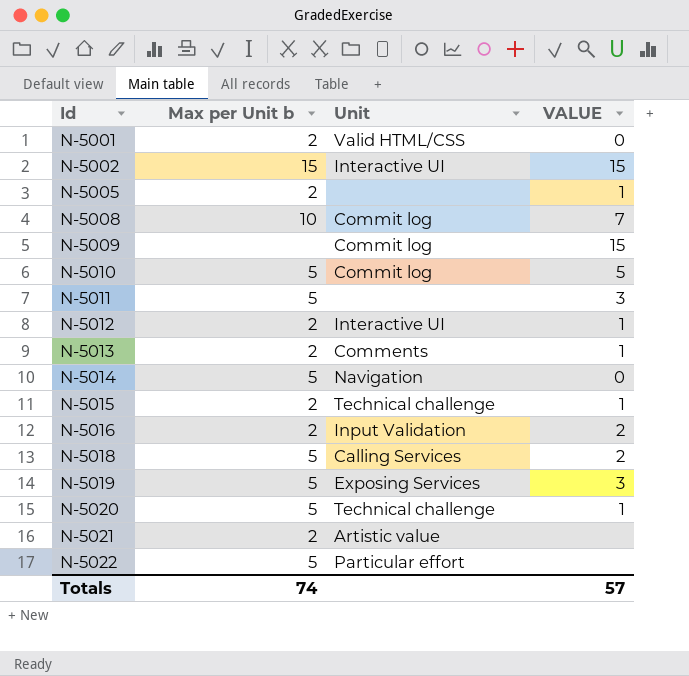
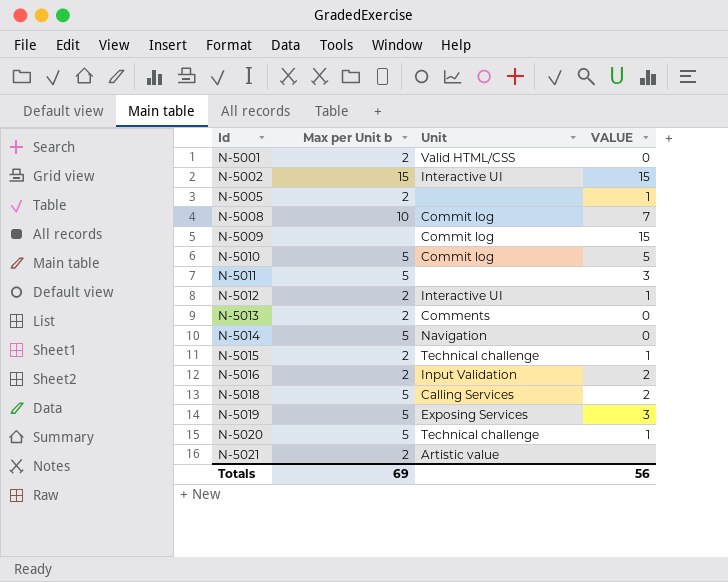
row N-5022: 5 | Particular effort | none -> none
N-5013 | VALUE: 1 -> 0
Totals | Max per Unit b: 74 -> 69
Totals | VALUE: 57 -> 56

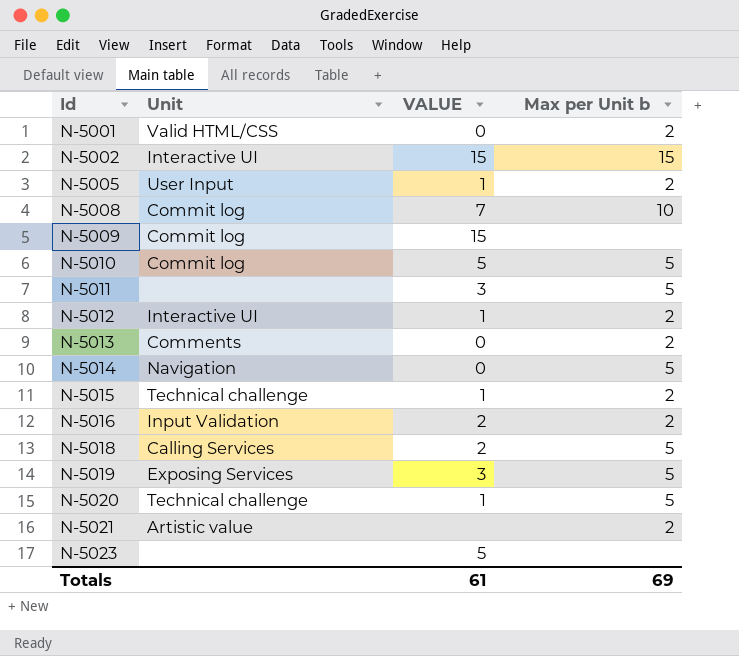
column Max per Unit b | position: 2 -> 4
N-5005 | Unit: none -> User Input
row N-5023: none -> none | 5 | none
Totals | VALUE: 56 -> 61

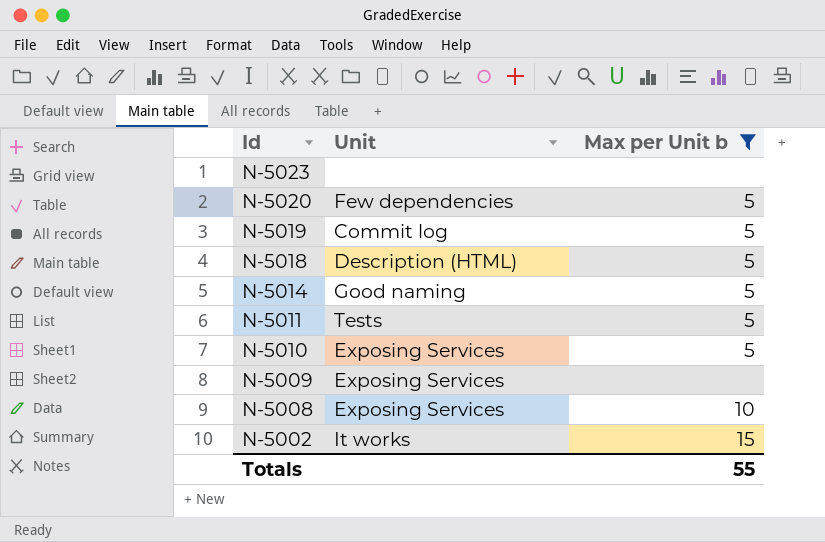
filter: none -> Max per Unit b != 2
row order: Id ascending -> Id descending
column VALUE | position: 3 -> none
N-5020 | Unit: Technical challenge -> Few dependencies
N-5019 | Unit: Exposing Services -> Commit log
N-5018 | Unit: Calling Services -> Description (HTML)
N-5014 | Unit: Navigation -> Good naming
N-5011 | Unit: none -> Tests
N-5010 | Unit: Commit log -> Exposing Services
N-5009 | Unit: Commit log -> Exposing Services
N-5008 | Unit: Commit log -> Exposing Services
N-5002 | Unit: Interactive UI -> It works
Totals | Max per Unit b: 69 -> 55

